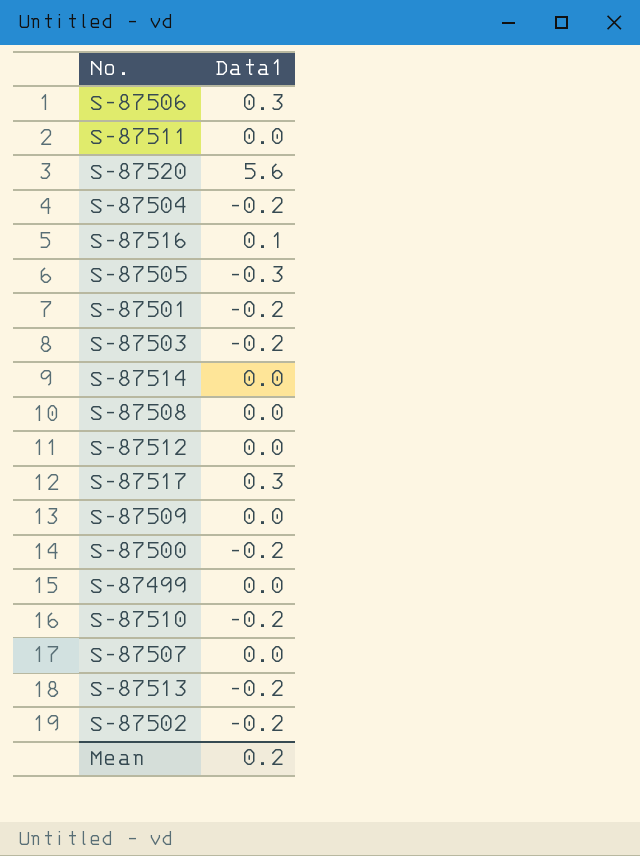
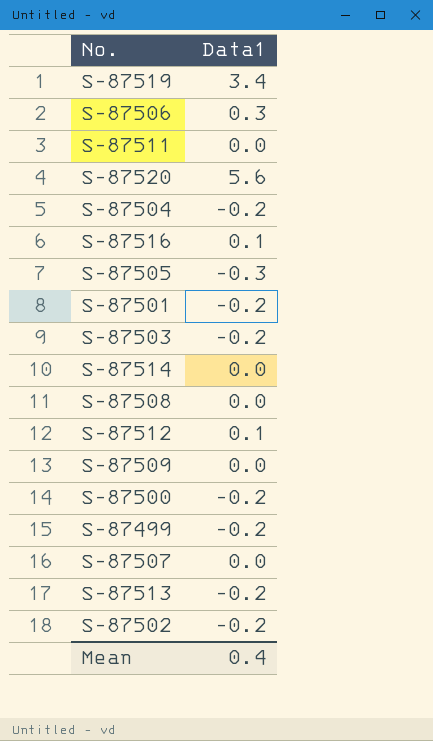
row S-87517: 0.3 -> none
row S-87510: -0.2 -> none
row S-87519: none -> 3.4
S-87512 | Data1: 0.0 -> 0.1
S-87499 | Data1: 0.0 -> -0.2
Mean | Data1: 0.2 -> 0.4

